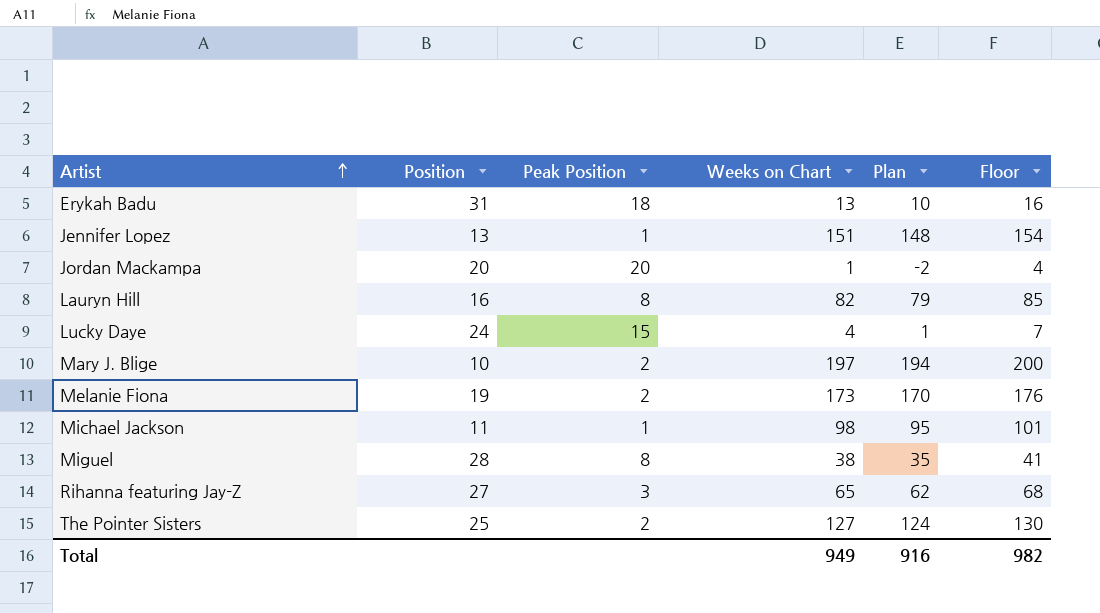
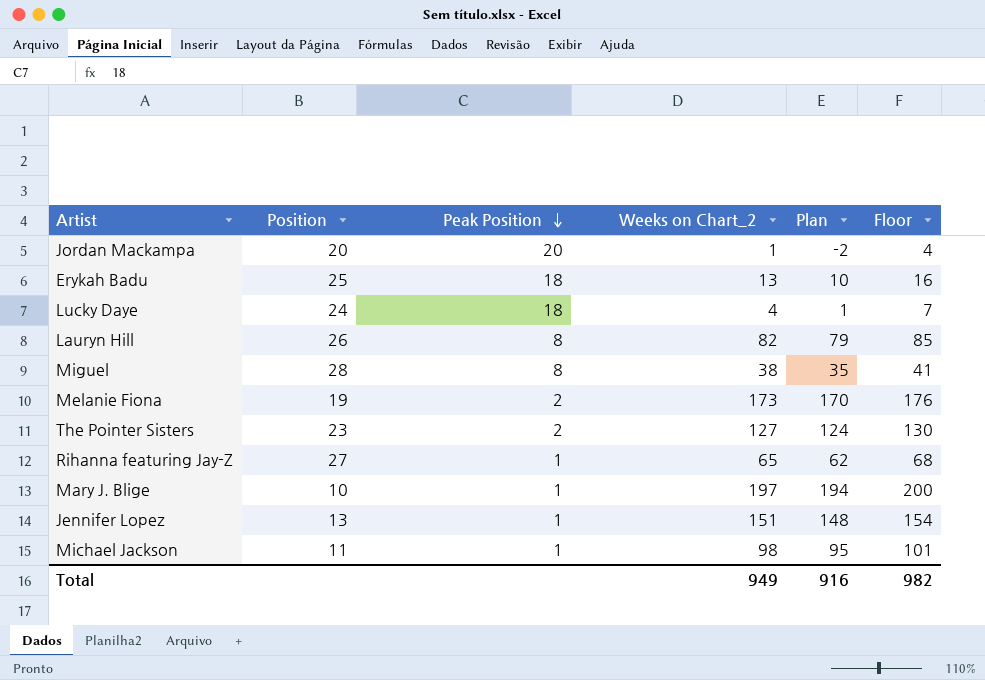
row order: Artist ascending -> Peak Position descending
column name: Weeks on Chart -> Weeks on Chart_2
Erykah Badu | Position: 31 -> 25
Lucky Daye | Peak Position: 15 -> 18
Lauryn Hill | Position: 16 -> 26
The Pointer Sisters | Position: 25 -> 23
Rihanna featuring Jay-Z | Peak Position: 3 -> 1
Mary J. Blige | Peak Position: 2 -> 1

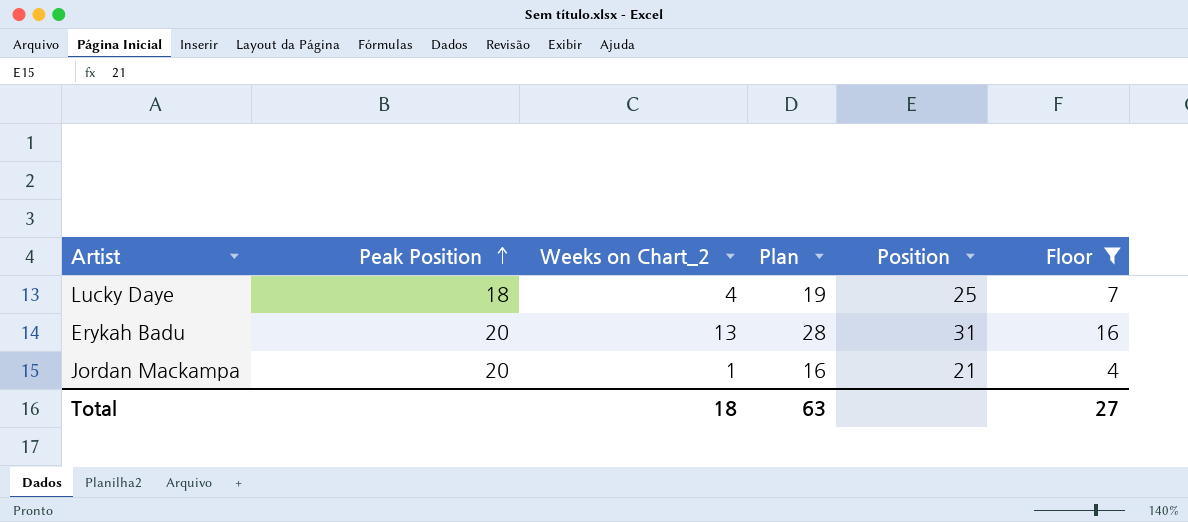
filter: none -> Floor <= 16
row order: Peak Position descending -> Peak Position ascending
column Plan | formula: [Weeks on Chart_2] - 3 -> [Weeks on Chart_2] + 15
column Position | position: 2 -> 5
Lucky Daye | Position: 24 -> 25
Erykah Badu | Peak Position: 18 -> 20
Erykah Badu | Position: 25 -> 31
Jordan Mackampa | Position: 20 -> 21
Total | Weeks on Chart_2: 949 -> 18
Total | Plan: 916 -> 63
Total | Floor: 982 -> 27

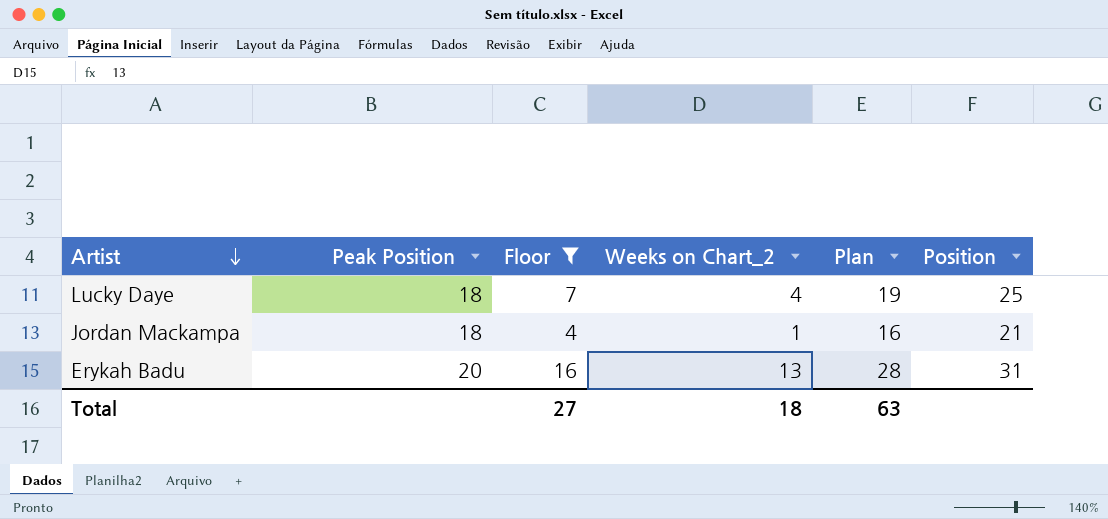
row order: Peak Position ascending -> Artist descending
column Floor | position: 6 -> 3
Jordan Mackampa | Peak Position: 20 -> 18

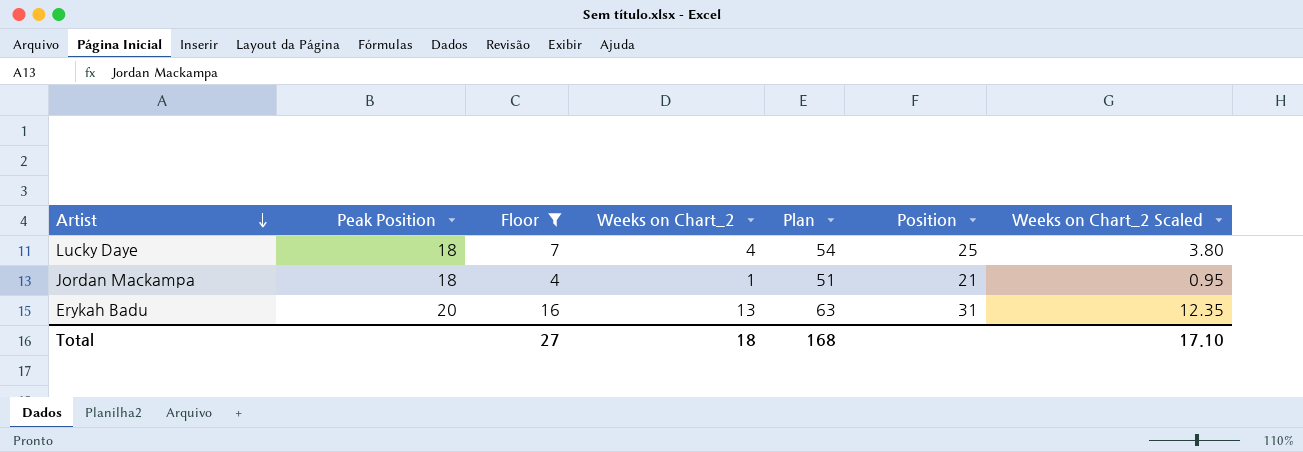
column Plan | formula: [Weeks on Chart_2] + 15 -> [Weeks on Chart_2] + 50
column Weeks on Chart_2 Scaled | formula: none -> [Weeks on Chart_2] * 0.95
Total | Plan: 63 -> 168

